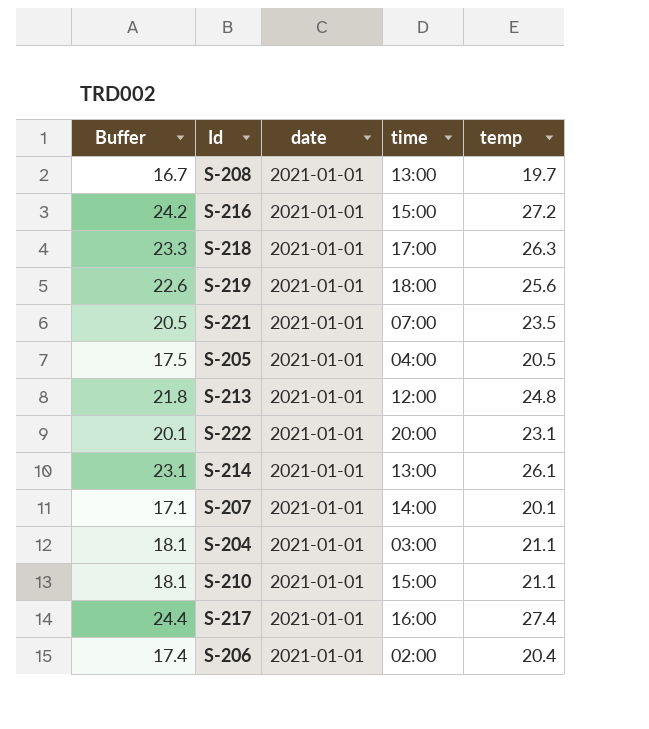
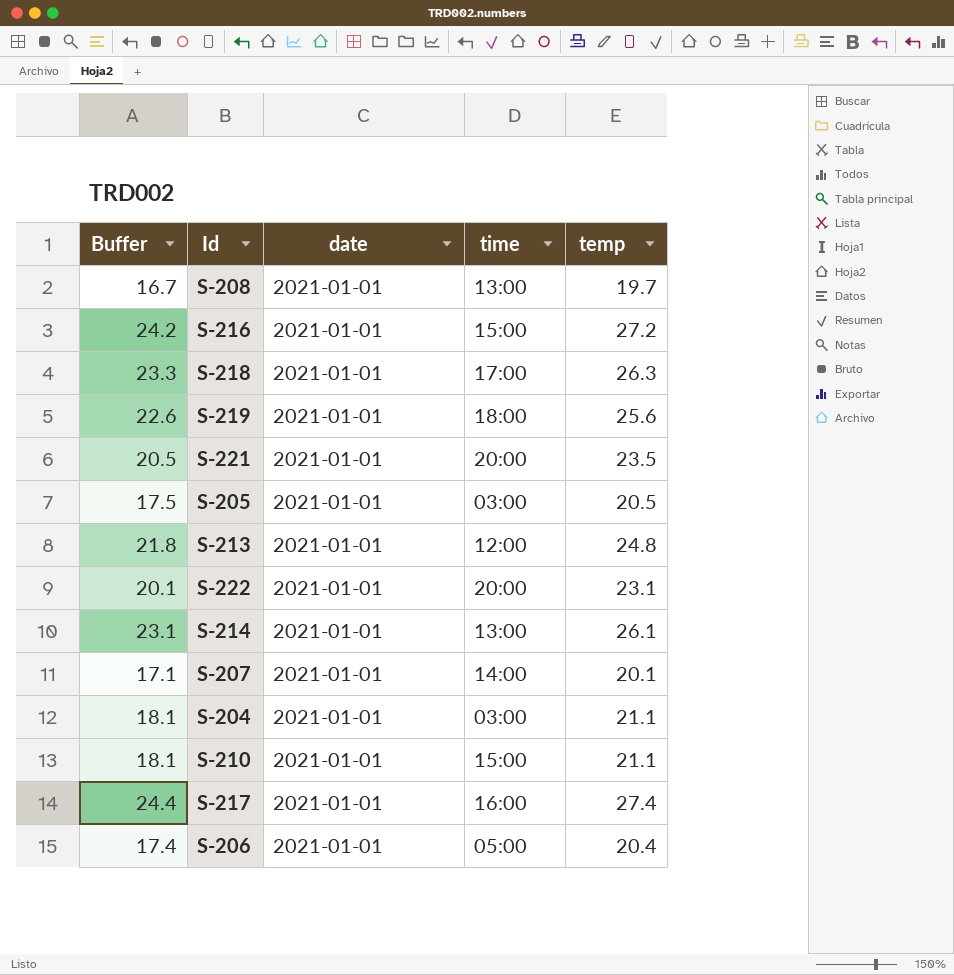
S-221 | time: 07:00 -> 20:00
S-205 | time: 04:00 -> 03:00
S-206 | time: 02:00 -> 05:00

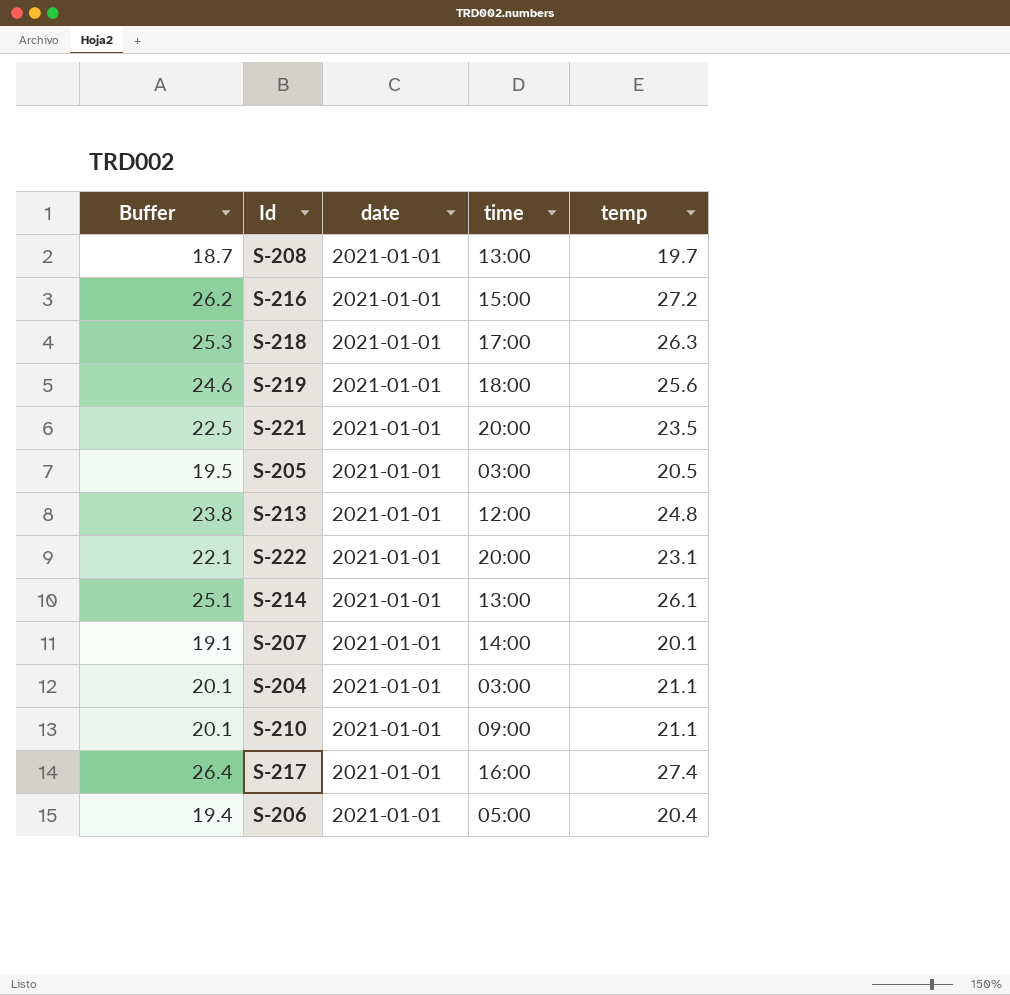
column Buffer | formula: [temp] - 3 -> [temp] - 1
S-210 | time: 15:00 -> 09:00

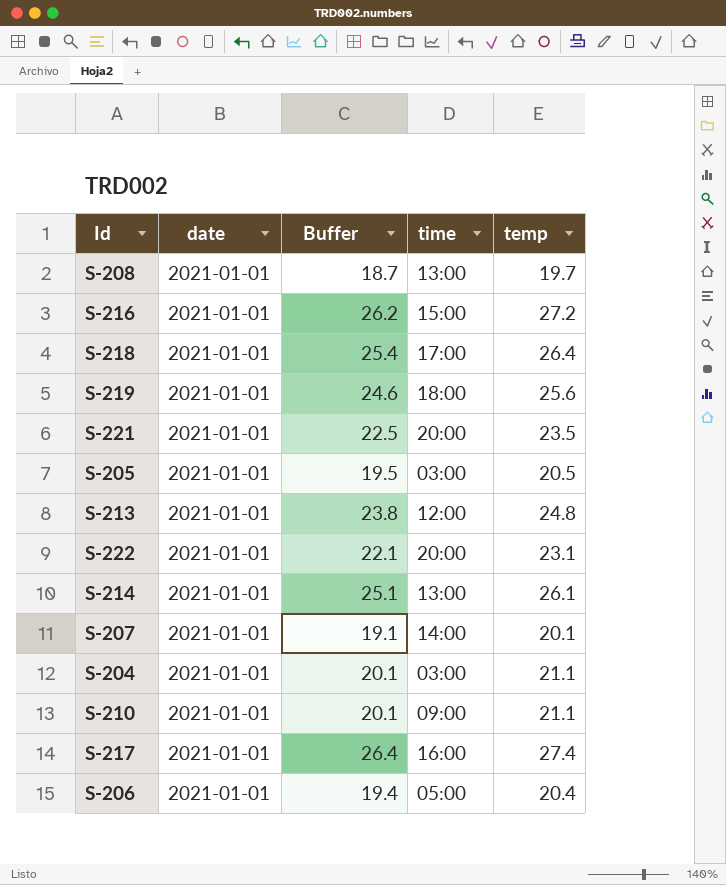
column Buffer | position: 1 -> 3
S-218 | Buffer: 25.3 -> 25.4
S-218 | temp: 26.3 -> 26.4

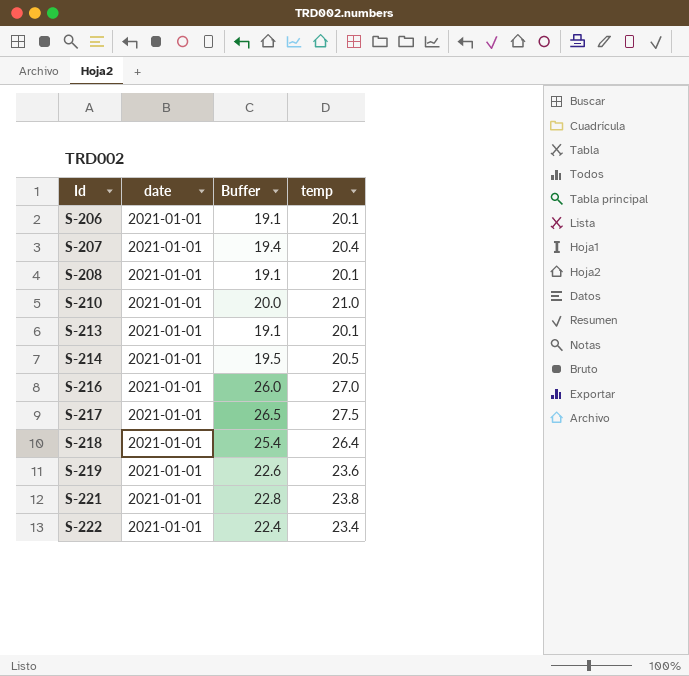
row order: none -> Id ascending
column time | position: 4 -> none
row S-205: 2021-01-01 | 19.5 | 03:00 | 20.5 -> none
row S-204: 2021-01-01 | 20.1 | 03:00 | 21.1 -> none
S-206 | Buffer: 19.4 -> 19.1
S-206 | temp: 20.4 -> 20.1
S-207 | Buffer: 19.1 -> 19.4
S-207 | temp: 20.1 -> 20.4
S-208 | Buffer: 18.7 -> 19.1
S-208 | temp: 19.7 -> 20.1
S-210 | Buffer: 20.1 -> 20.0
S-210 | temp: 21.1 -> 21.0
S-213 | Buffer: 23.8 -> 19.1
S-213 | temp: 24.8 -> 20.1
S-214 | Buffer: 25.1 -> 19.5
S-214 | temp: 26.1 -> 20.5
S-216 | Buffer: 26.2 -> 26.0
S-216 | temp: 27.2 -> 27.0
S-217 | Buffer: 26.4 -> 26.5
S-217 | temp: 27.4 -> 27.5
S-219 | Buffer: 24.6 -> 22.6
S-219 | temp: 25.6 -> 23.6
S-221 | Buffer: 22.5 -> 22.8
S-221 | temp: 23.5 -> 23.8
S-222 | Buffer: 22.1 -> 22.4
S-222 | temp: 23.1 -> 23.4

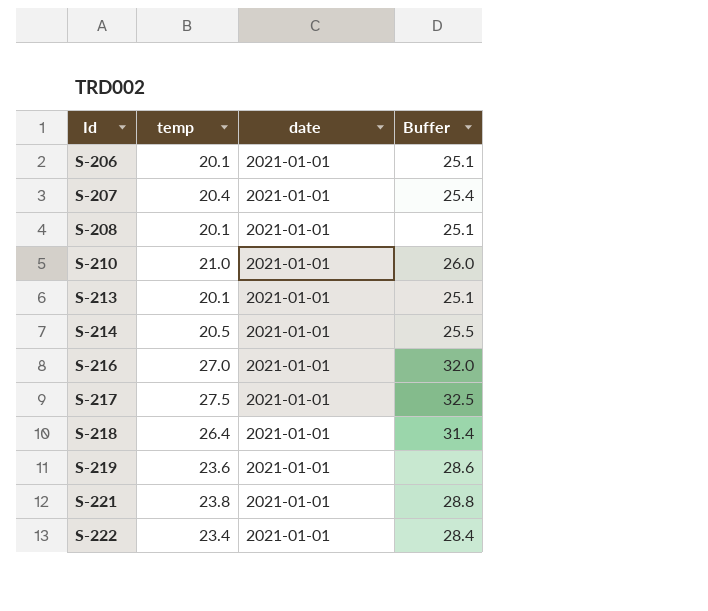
column temp | position: 4 -> 2
column Buffer | formula: [temp] - 1 -> [temp] + 5

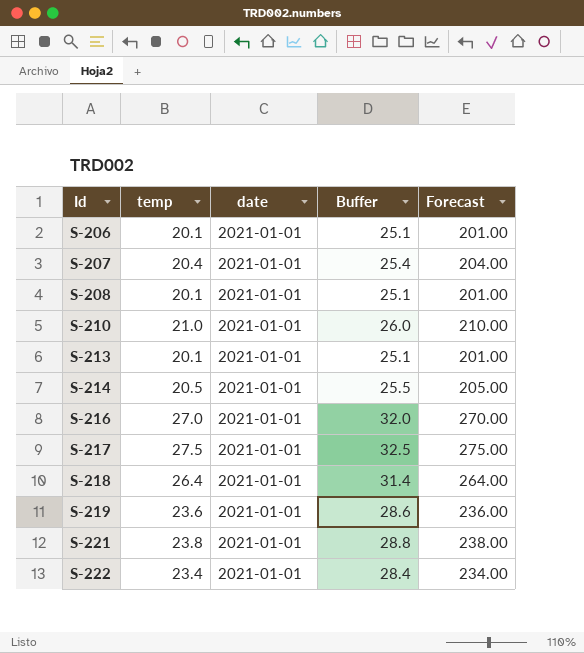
column Forecast | formula: none -> [temp] * 10

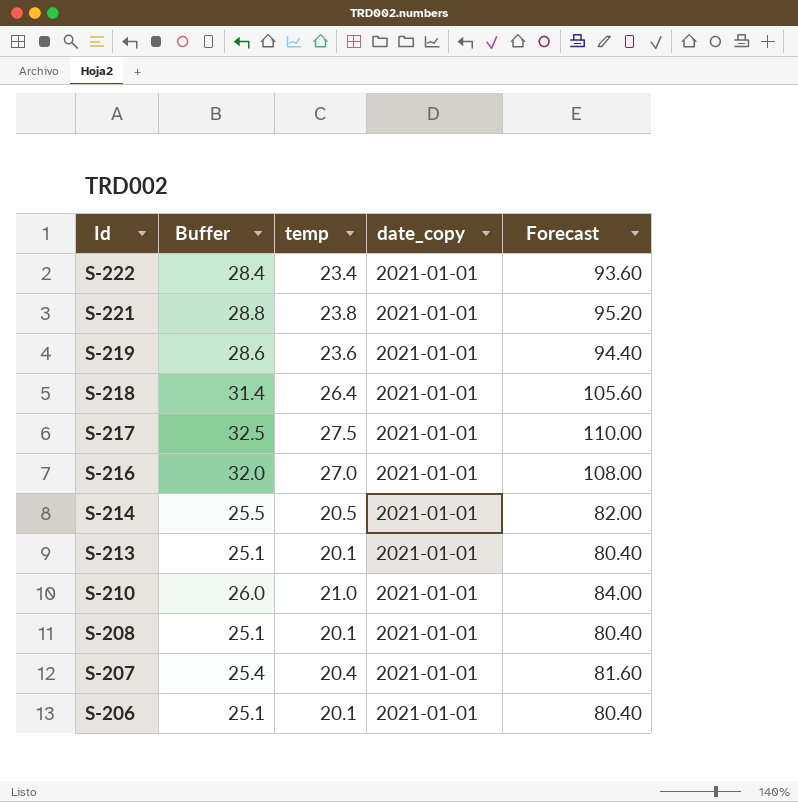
row order: Id ascending -> Id descending
column Buffer | position: 4 -> 2
column name: date -> date_copy
column Forecast | formula: [temp] * 10 -> [temp] * 4

